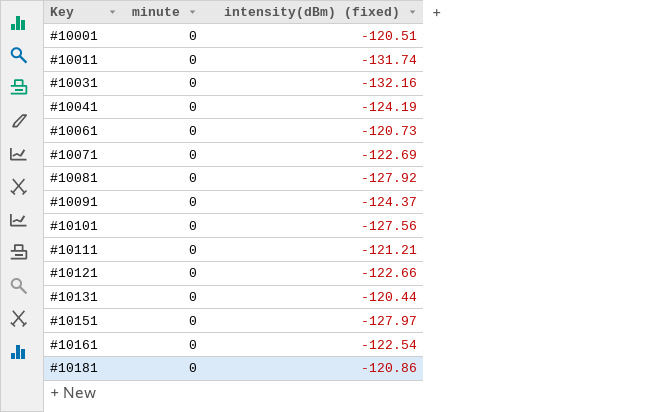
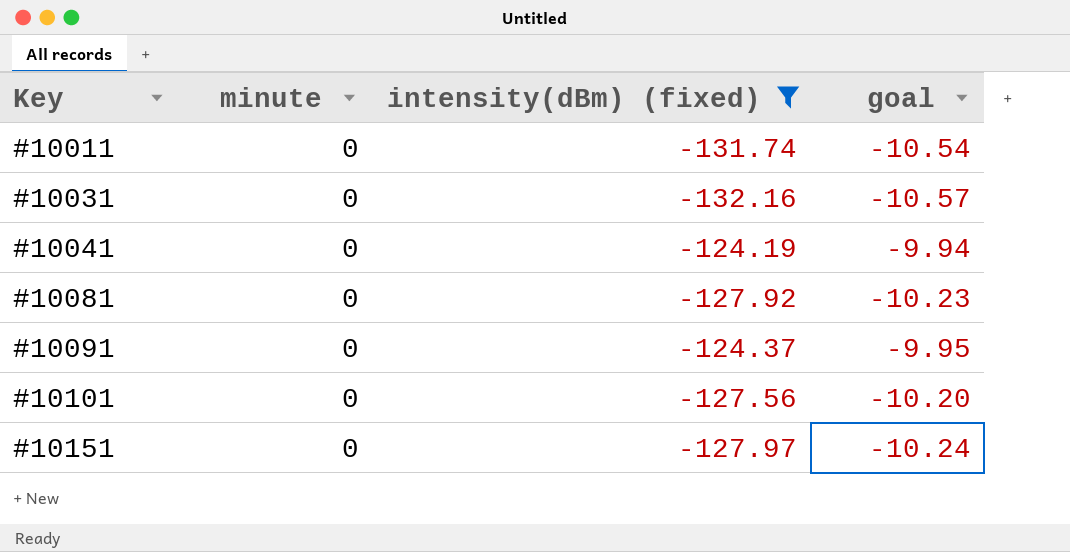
filter: none -> intensity(dBm) (fixed) <= -124.19
column goal | formula: none -> [intensity(dBm) (fixed)] * 0.08

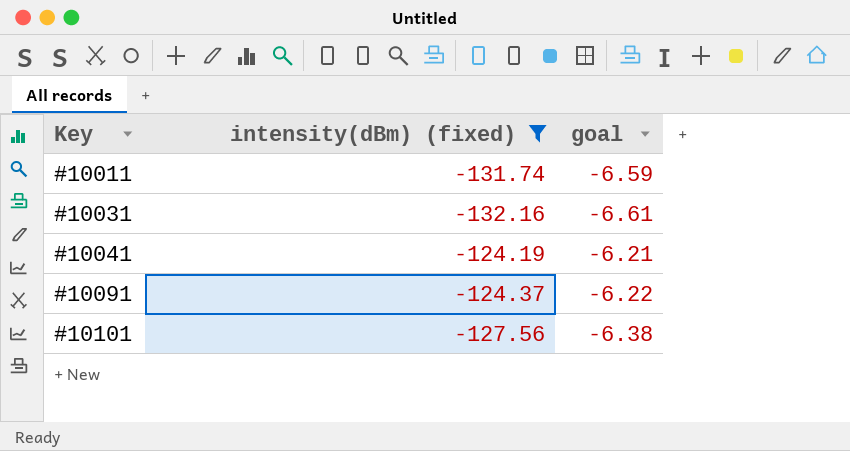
column minute | position: 2 -> none
column goal | formula: [intensity(dBm) (fixed)] * 0.08 -> [intensity(dBm) (fixed)] * 0.05
row #10081: 0 | -127.92 | -10.23 -> none
row #10151: 0 | -127.97 | -10.24 -> none

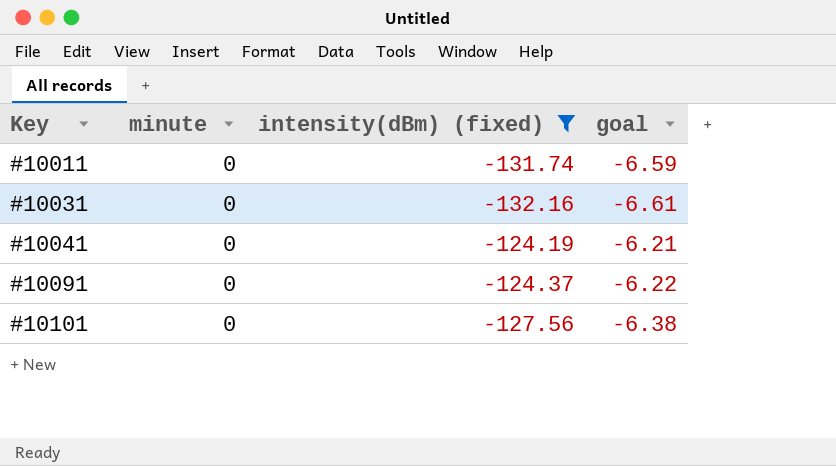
column minute | position: none -> 2

